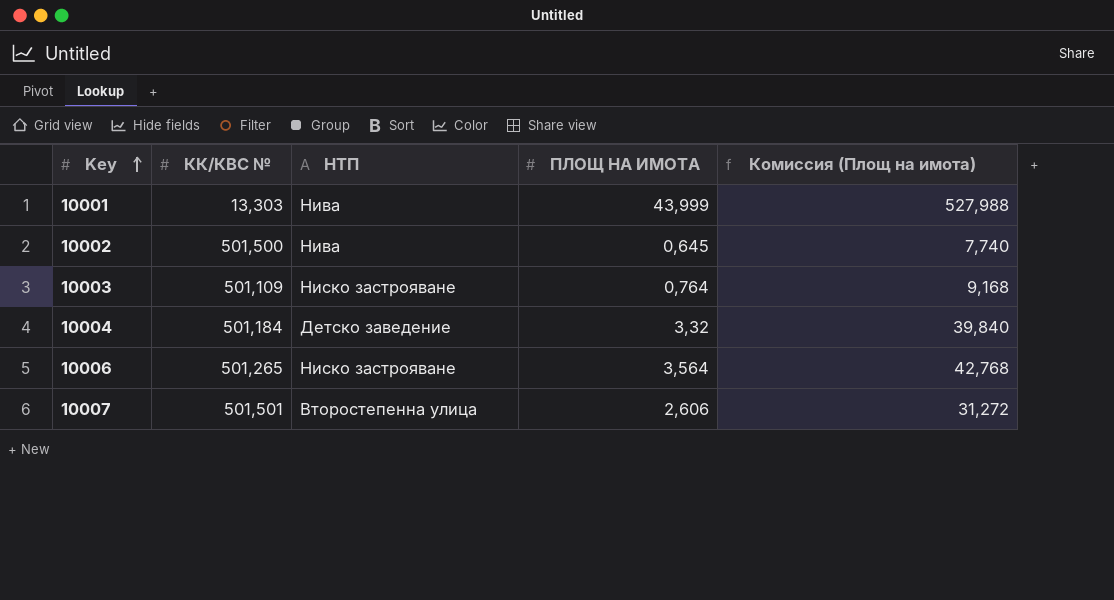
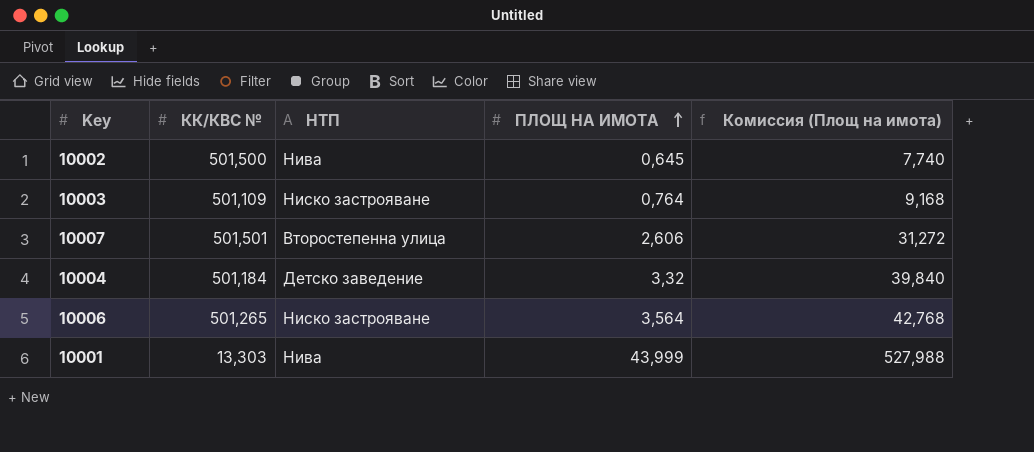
row order: Key ascending -> ПЛОЩ НА ИМОТА ascending

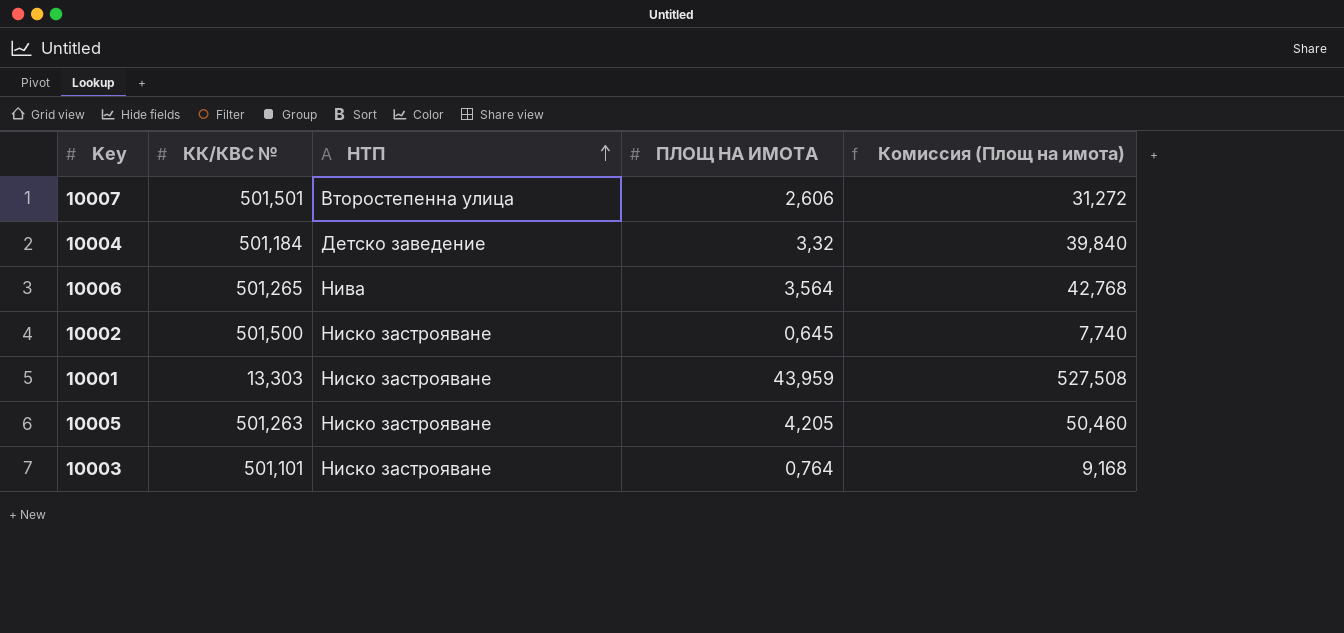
row order: ПЛОЩ НА ИМОТА ascending -> НТП ascending
10006 | НТП: Ниско застрояване -> Нива
10002 | НТП: Нива -> Ниско застрояване
10001 | НТП: Нива -> Ниско застрояване
10001 | ПЛОЩ НА ИМОТА: 43,999 -> 43,959
10001 | Комиссия (Площ на имота): 527,988 -> 527,508
row 10005: none -> 501,263 | Ниско застрояване | 4,205 | 50,460
10003 | КК/КВС №: 501,109 -> 501,101

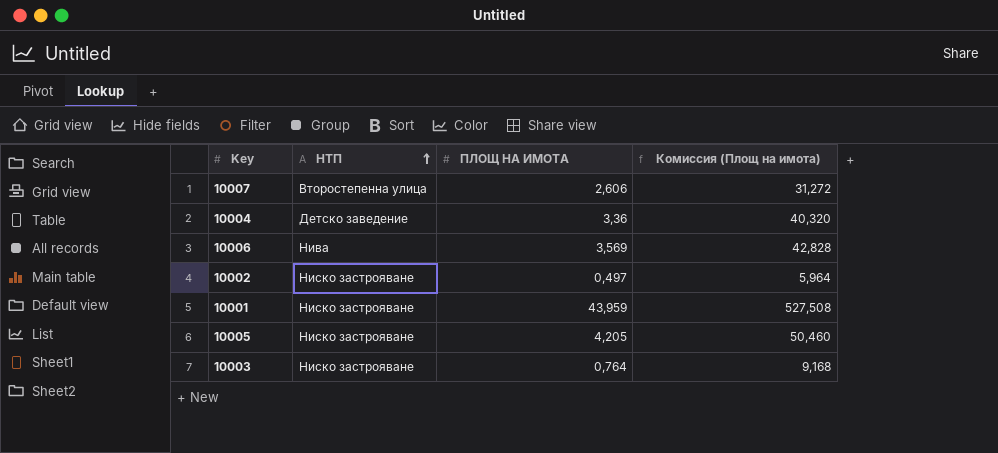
column КК/КВС № | position: 2 -> none
10004 | ПЛОЩ НА ИМОТА: 3,32 -> 3,36
10004 | Комиссия (Площ на имота): 39,840 -> 40,320
10006 | ПЛОЩ НА ИМОТА: 3,564 -> 3,569
10006 | Комиссия (Площ на имота): 42,768 -> 42,828
10002 | ПЛОЩ НА ИМОТА: 0,645 -> 0,497
10002 | Комиссия (Площ на имота): 7,740 -> 5,964

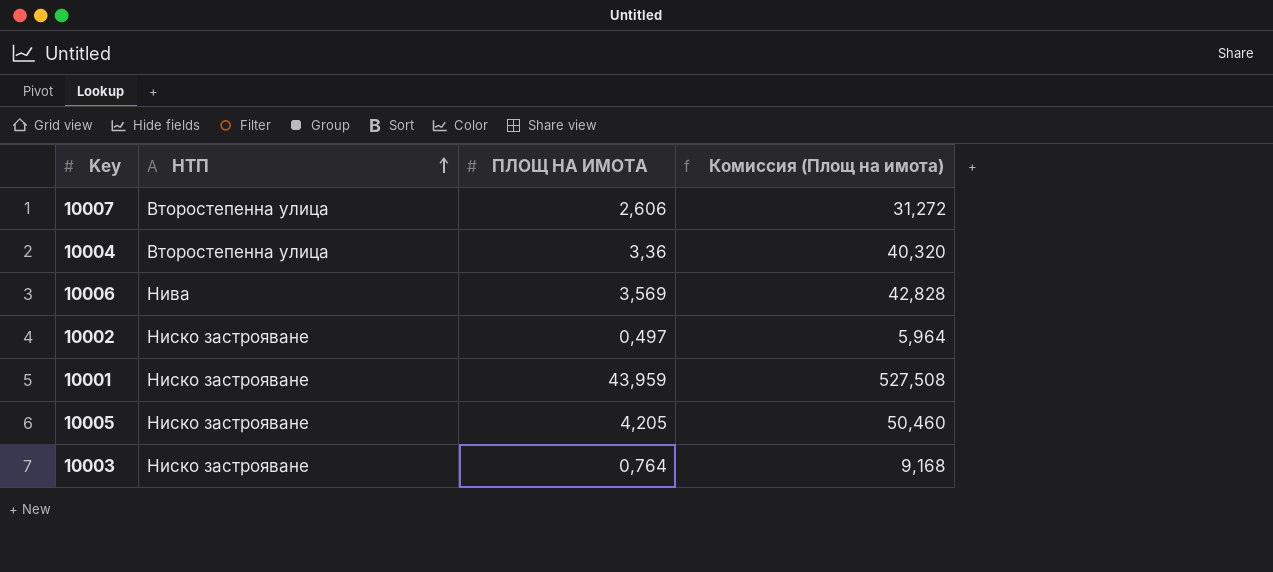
10004 | НТП: Детско заведение -> Второстепенна улица

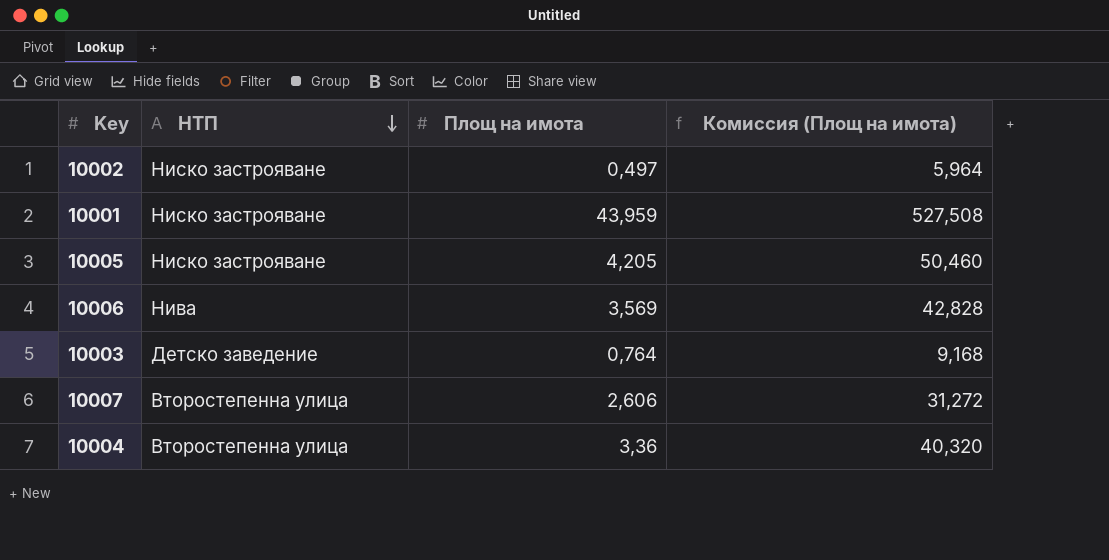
row order: НТП ascending -> НТП descending
column name: ПЛОЩ НА ИМОТА -> Площ на имота
10003 | НТП: Ниско застрояване -> Детско заведение

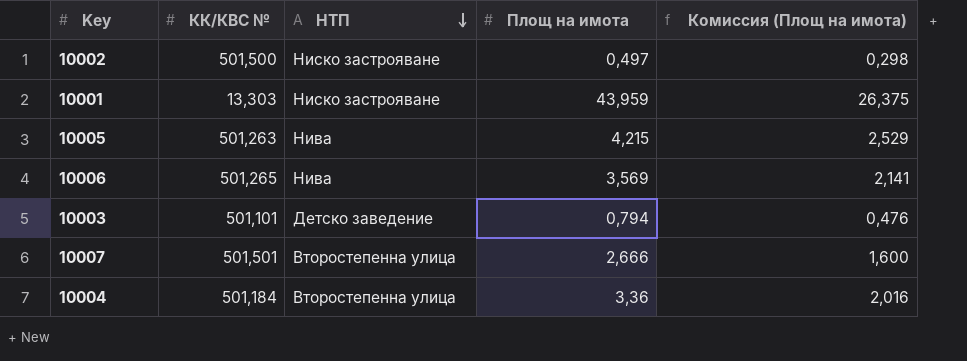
column КК/КВС № | position: none -> 2
column Комиссия (Площ на имота) | formula: [Площ на имота] * 12 -> [Площ на имота] * 0,6
10005 | НТП: Ниско застрояване -> Нива
10005 | Площ на имота: 4,205 -> 4,215
10003 | Площ на имота: 0,764 -> 0,794
10007 | Площ на имота: 2,606 -> 2,666

